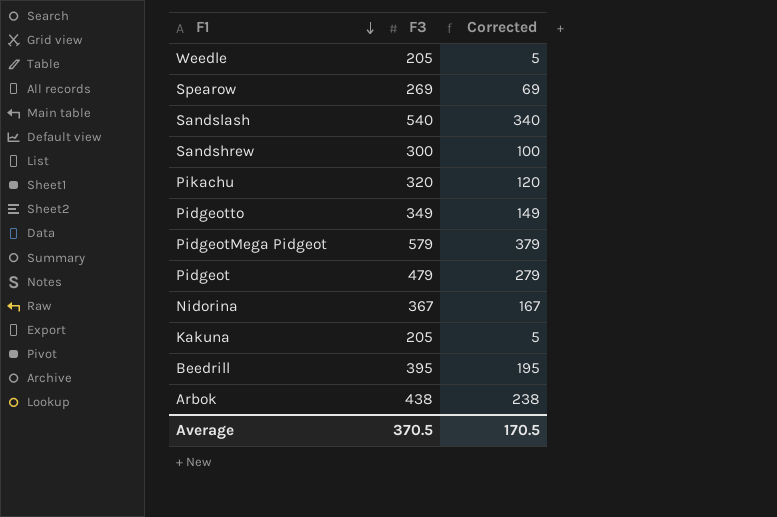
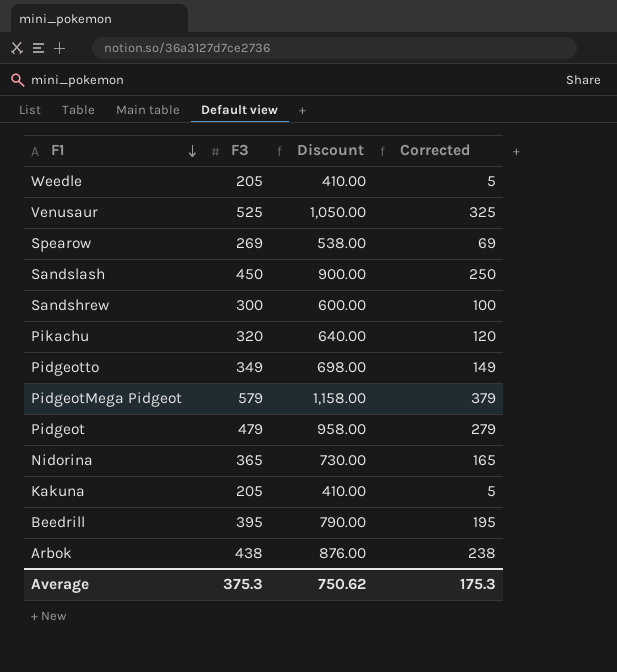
column Discount | formula: none -> [F3] * 2
row Venusaur: none -> 525 | 1,050.00 | 325
Sandslash | F3: 540 -> 450
Sandslash | Corrected: 340 -> 250
Nidorina | F3: 367 -> 365
Nidorina | Corrected: 167 -> 165
Average | F3: 370.5 -> 375.3
Average | Corrected: 170.5 -> 175.3

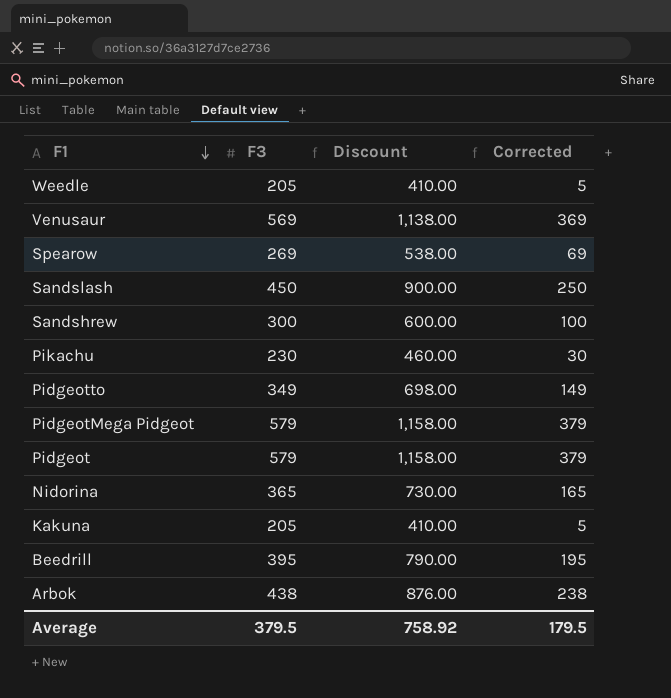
Venusaur | F3: 525 -> 569
Venusaur | Discount: 1,050.00 -> 1,138.00
Venusaur | Corrected: 325 -> 369
Pikachu | F3: 320 -> 230
Pikachu | Discount: 640.00 -> 460.00
Pikachu | Corrected: 120 -> 30
Pidgeot | F3: 479 -> 579
Pidgeot | Discount: 958.00 -> 1,158.00
Pidgeot | Corrected: 279 -> 379
Average | F3: 375.3 -> 379.5
Average | Discount: 750.62 -> 758.92
Average | Corrected: 175.3 -> 179.5

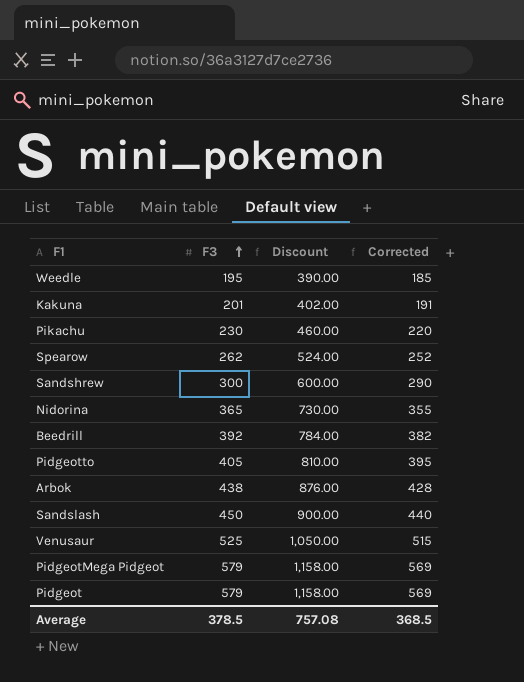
row order: F1 descending -> F3 ascending
column Corrected | formula: [F3] - 200 -> [F3] - 10
Weedle | F3: 205 -> 195
Weedle | Discount: 410.00 -> 390.00
Kakuna | F3: 205 -> 201
Kakuna | Discount: 410.00 -> 402.00
Spearow | F3: 269 -> 262
Spearow | Discount: 538.00 -> 524.00
Beedrill | F3: 395 -> 392
Beedrill | Discount: 790.00 -> 784.00
Pidgeotto | F3: 349 -> 405
Pidgeotto | Discount: 698.00 -> 810.00
Venusaur | F3: 569 -> 525
Venusaur | Discount: 1,138.00 -> 1,050.00
Average | F3: 379.5 -> 378.5
Average | Discount: 758.92 -> 757.08
Average | Corrected: 179.5 -> 368.5

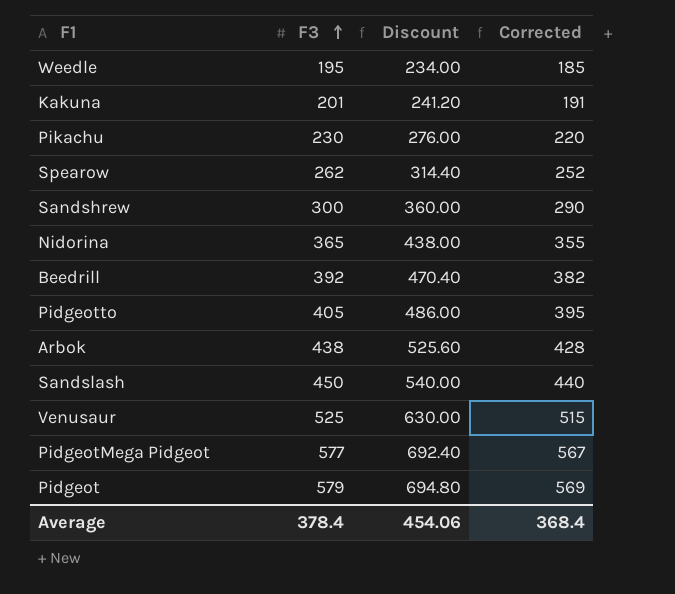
column Discount | formula: [F3] * 2 -> [F3] * 1.2
PidgeotMega Pidgeot | F3: 579 -> 577
PidgeotMega Pidgeot | Corrected: 569 -> 567
Average | F3: 378.5 -> 378.4
Average | Discount: 757.08 -> 454.06
Average | Corrected: 368.5 -> 368.4

